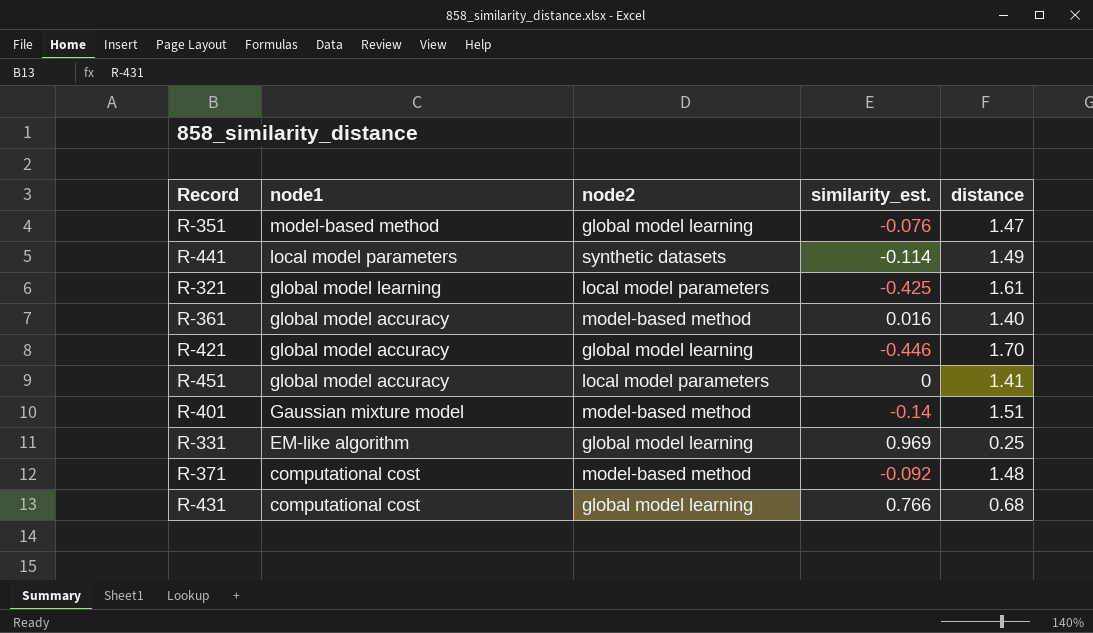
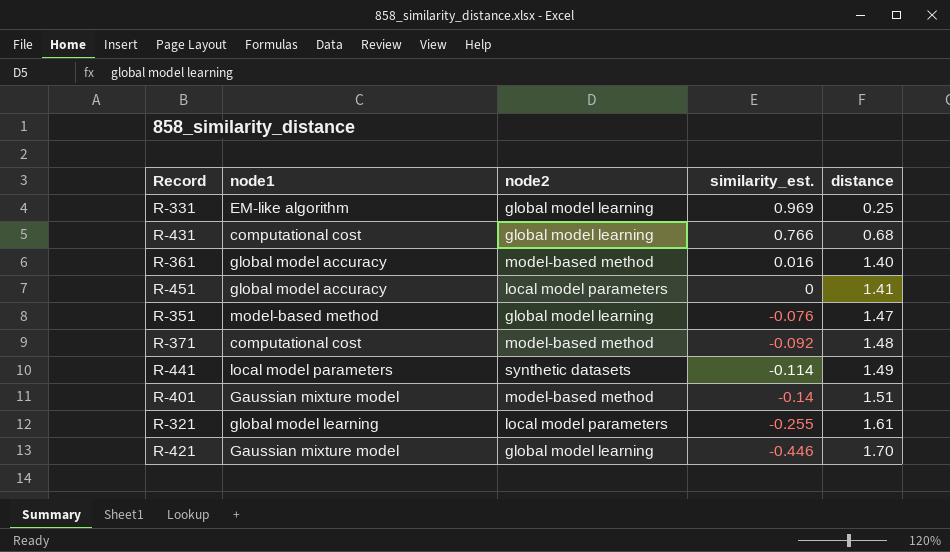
row order: node1 descending -> similarity_est. descending
R-321 | similarity_est.: -0.425 -> -0.255
R-421 | node1: global model accuracy -> Gaussian mixture model

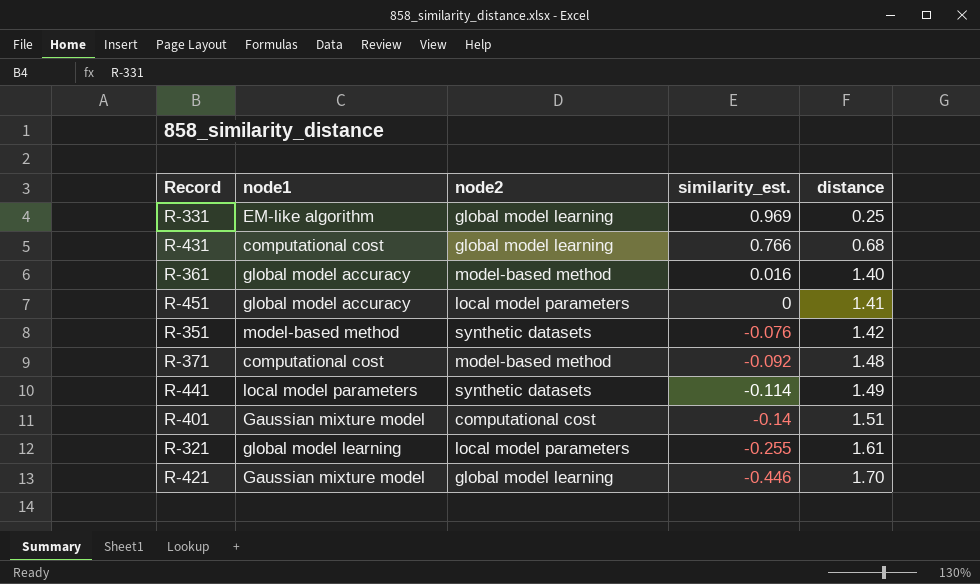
R-351 | node2: global model learning -> synthetic datasets
R-351 | distance: 1.47 -> 1.42
R-401 | node2: model-based method -> computational cost

